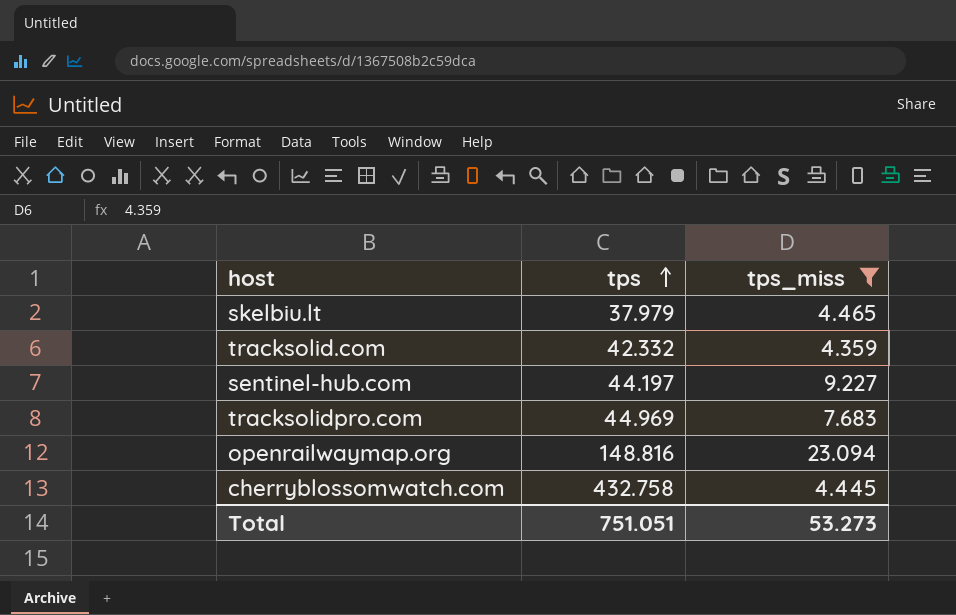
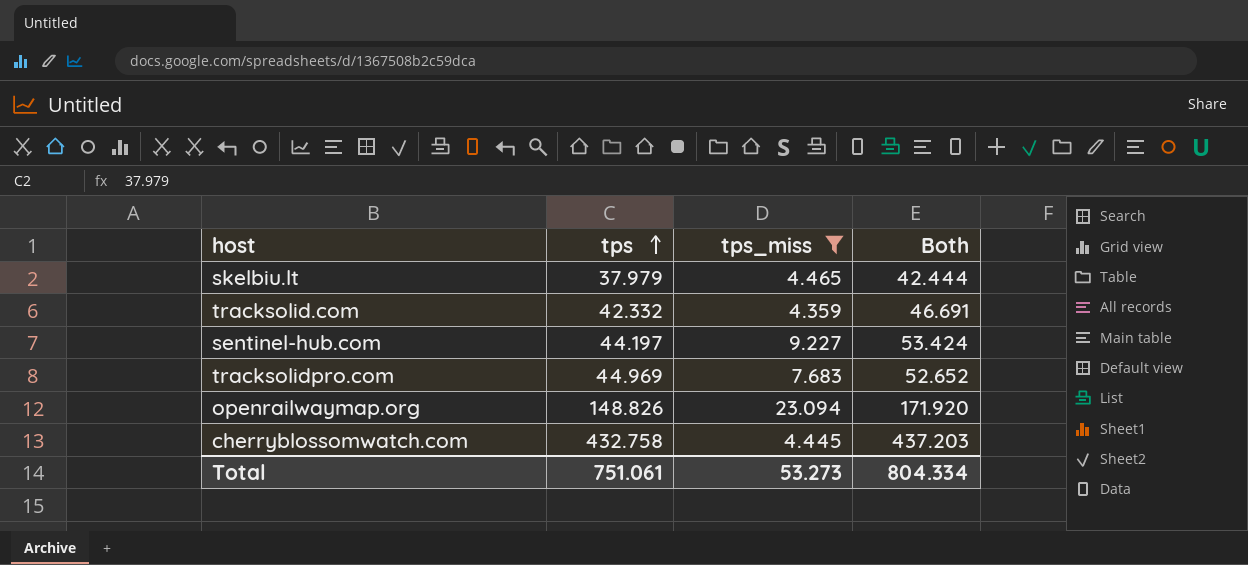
column Both | formula: none -> [tps] + [tps_miss]
openrailwaymap.org | tps: 148.816 -> 148.826
Total | tps: 751.051 -> 751.061

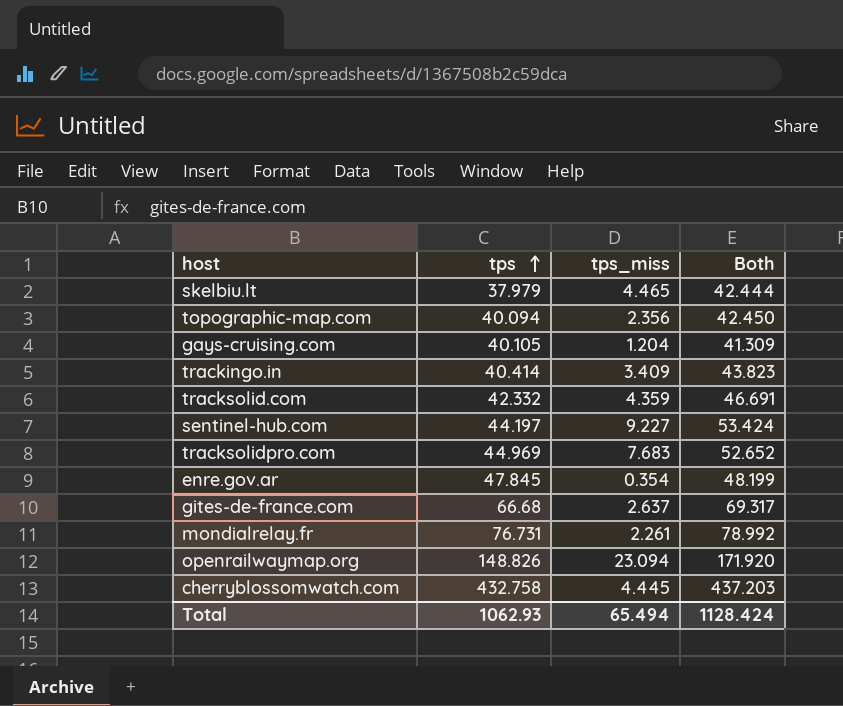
filter: tps_miss >= 4.359 -> none
Total | tps: 751.061 -> 1062.93
Total | tps_miss: 53.273 -> 65.494
Total | Both: 804.334 -> 1128.424

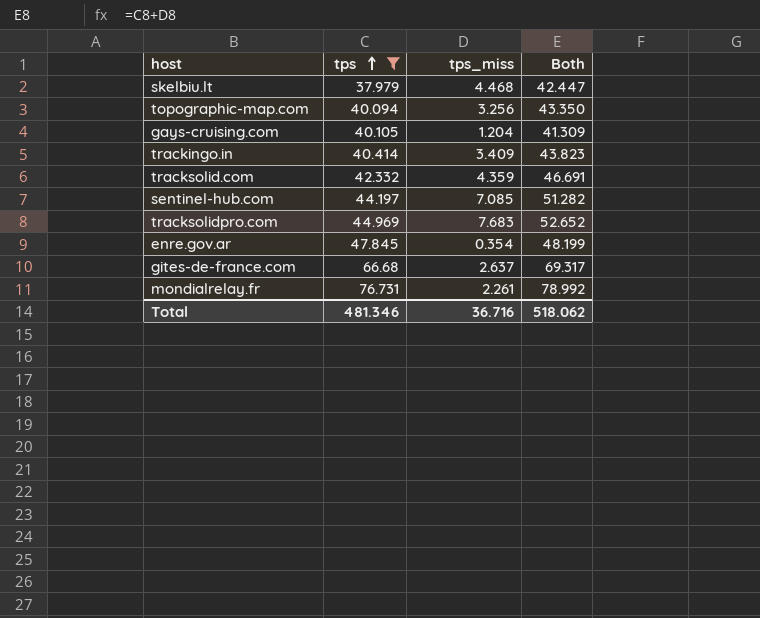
filter: none -> tps <= 76.731
skelbiu.lt | tps_miss: 4.465 -> 4.468
skelbiu.lt | Both: 42.444 -> 42.447
topographic-map.com | tps_miss: 2.356 -> 3.256
topographic-map.com | Both: 42.450 -> 43.350
sentinel-hub.com | tps_miss: 9.227 -> 7.085
sentinel-hub.com | Both: 53.424 -> 51.282
Total | tps: 1062.93 -> 481.346
Total | tps_miss: 65.494 -> 36.716
Total | Both: 1128.424 -> 518.062

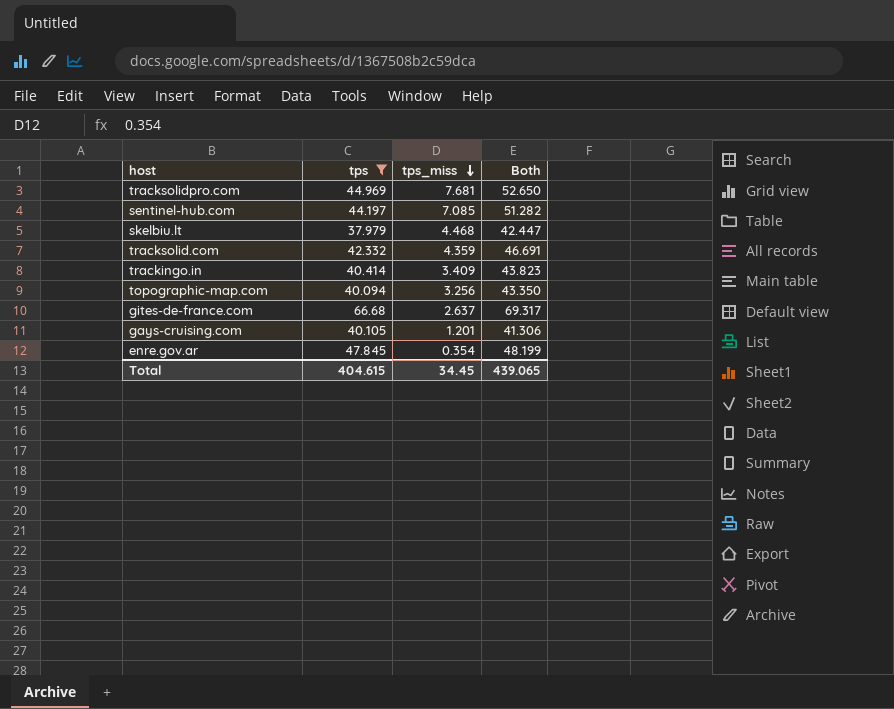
row order: tps ascending -> tps_miss descending
row mondialrelay.fr: 76.731 | 2.261 | 78.992 -> none
tracksolidpro.com | tps_miss: 7.683 -> 7.681
tracksolidpro.com | Both: 52.652 -> 52.650
gays-cruising.com | tps_miss: 1.204 -> 1.201
gays-cruising.com | Both: 41.309 -> 41.306
Total | tps: 481.346 -> 404.615
Total | tps_miss: 36.716 -> 34.45
Total | Both: 518.062 -> 439.065

